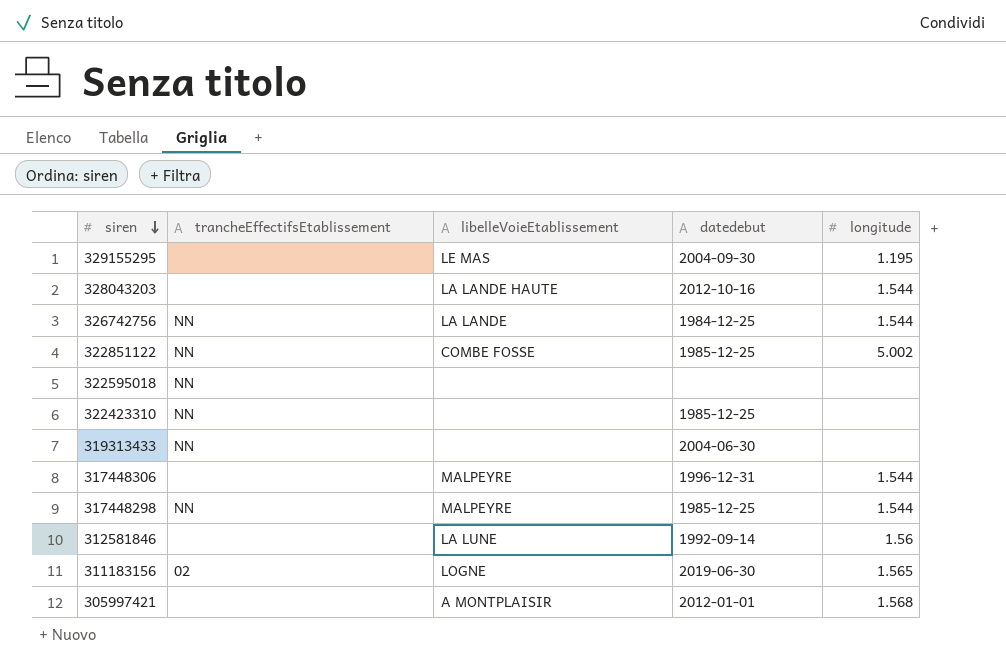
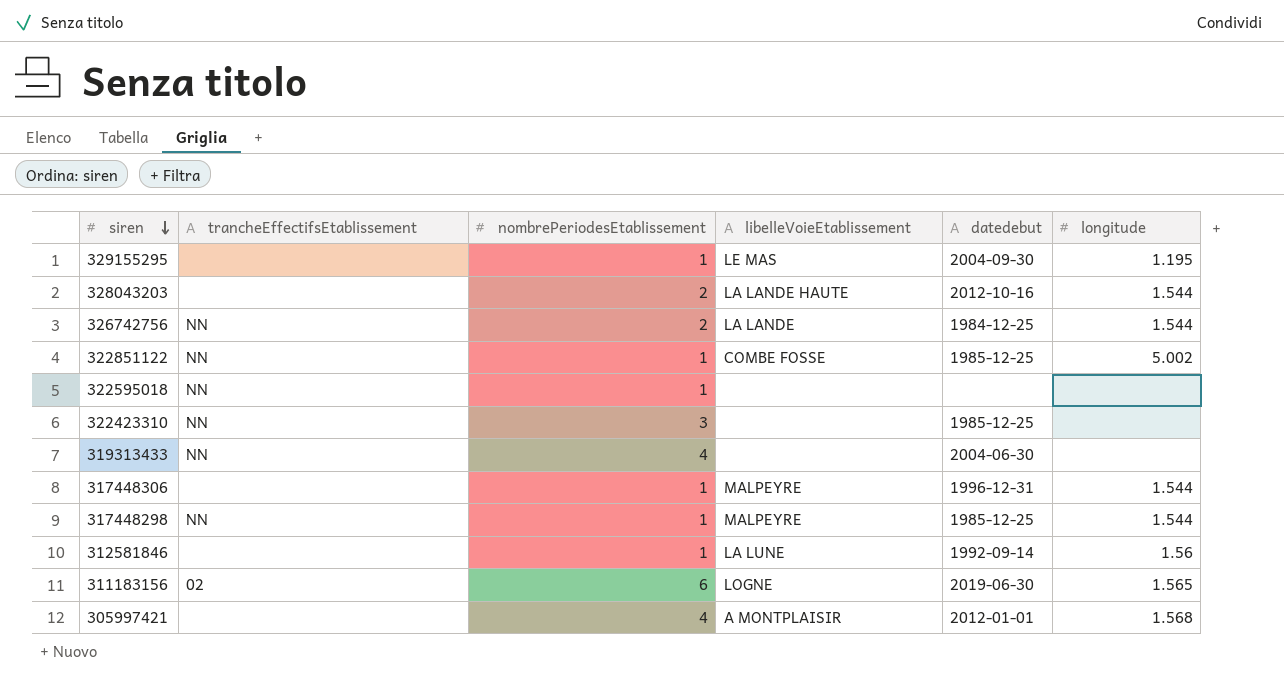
column nombrePeriodesEtablissement | position: none -> 3

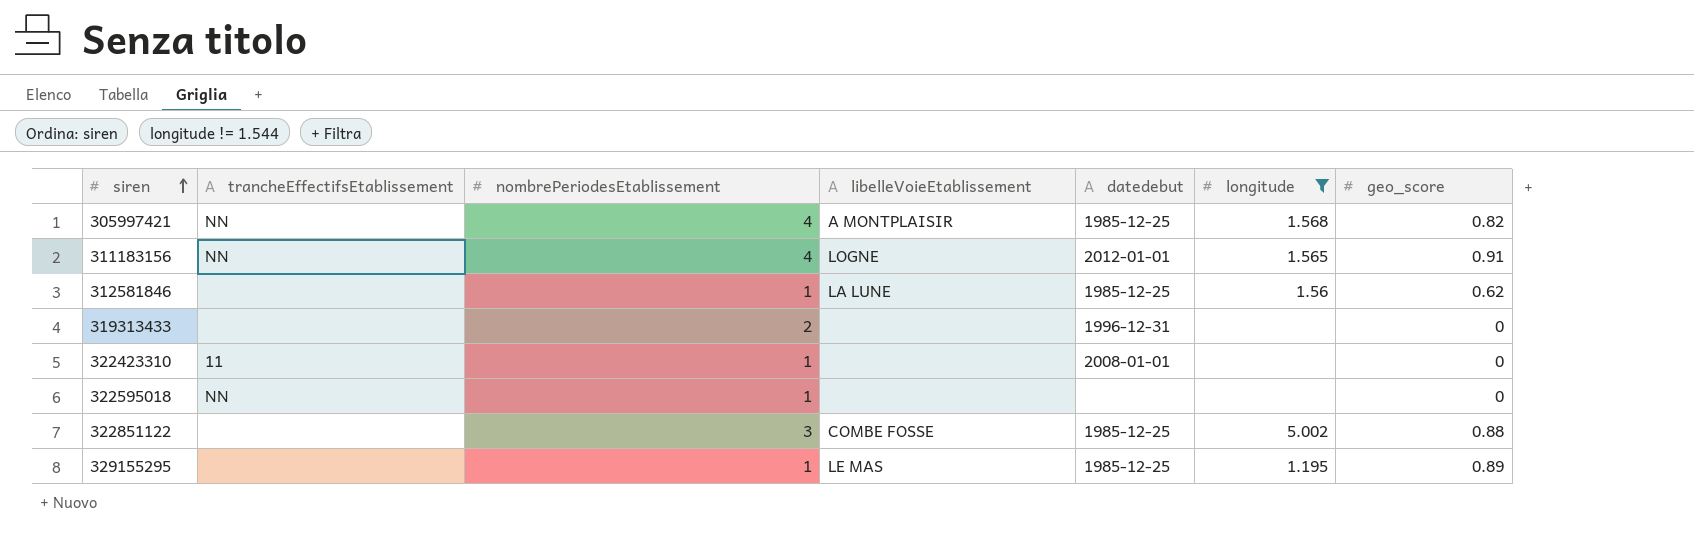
filter: none -> longitude != 1.544
row order: siren descending -> siren ascending
column geo_score | position: none -> 7
305997421 | trancheEffectifsEtablissement: none -> NN
305997421 | datedebut: 2012-01-01 -> 1985-12-25
311183156 | trancheEffectifsEtablissement: 02 -> NN
311183156 | nombrePeriodesEtablissement: 6 -> 4
311183156 | datedebut: 2019-06-30 -> 2012-01-01
312581846 | datedebut: 1992-09-14 -> 1985-12-25
319313433 | trancheEffectifsEtablissement: NN -> none
319313433 | nombrePeriodesEtablissement: 4 -> 2
319313433 | datedebut: 2004-06-30 -> 1996-12-31
322423310 | trancheEffectifsEtablissement: NN -> 11
322423310 | nombrePeriodesEtablissement: 3 -> 1
322423310 | datedebut: 1985-12-25 -> 2008-01-01
322851122 | trancheEffectifsEtablissement: NN -> none
322851122 | nombrePeriodesEtablissement: 1 -> 3
329155295 | datedebut: 2004-09-30 -> 1985-12-25

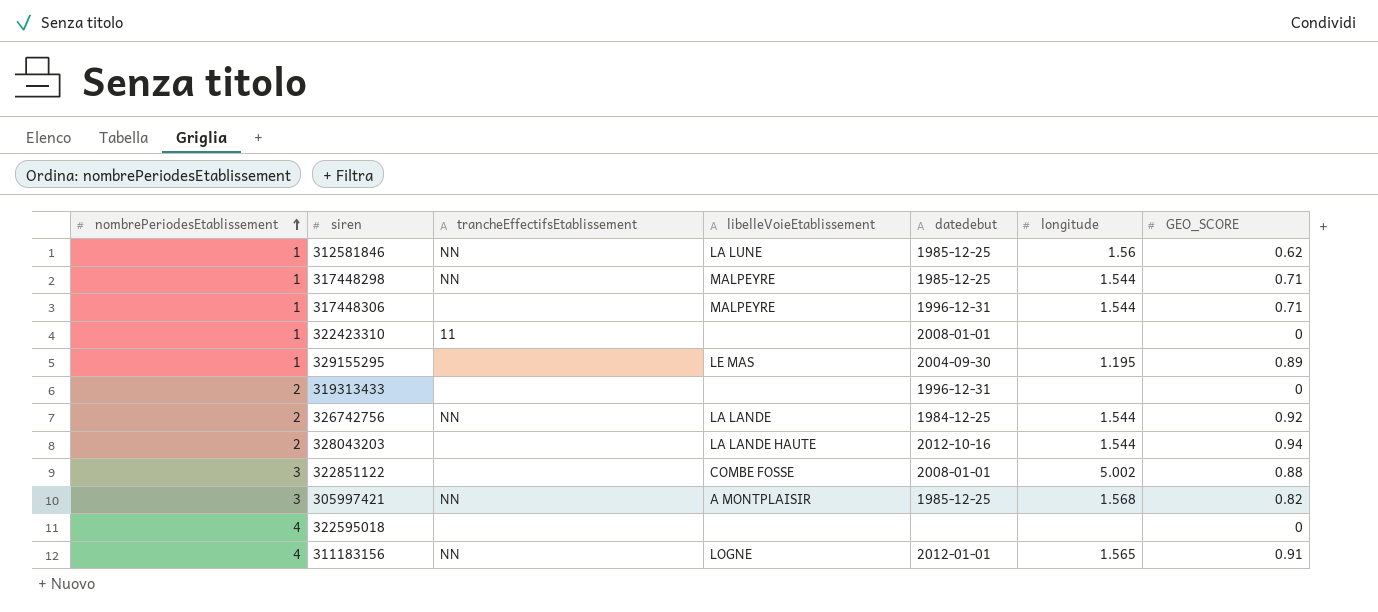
filter: longitude != 1.544 -> none
row order: siren ascending -> nombrePeriodesEtablissement ascending
column nombrePeriodesEtablissement | position: 3 -> 1
column name: geo_score -> GEO_SCORE
312581846 | trancheEffectifsEtablissement: none -> NN
329155295 | datedebut: 1985-12-25 -> 2004-09-30
322851122 | datedebut: 1985-12-25 -> 2008-01-01
305997421 | nombrePeriodesEtablissement: 4 -> 3
322595018 | nombrePeriodesEtablissement: 1 -> 4
322595018 | trancheEffectifsEtablissement: NN -> none

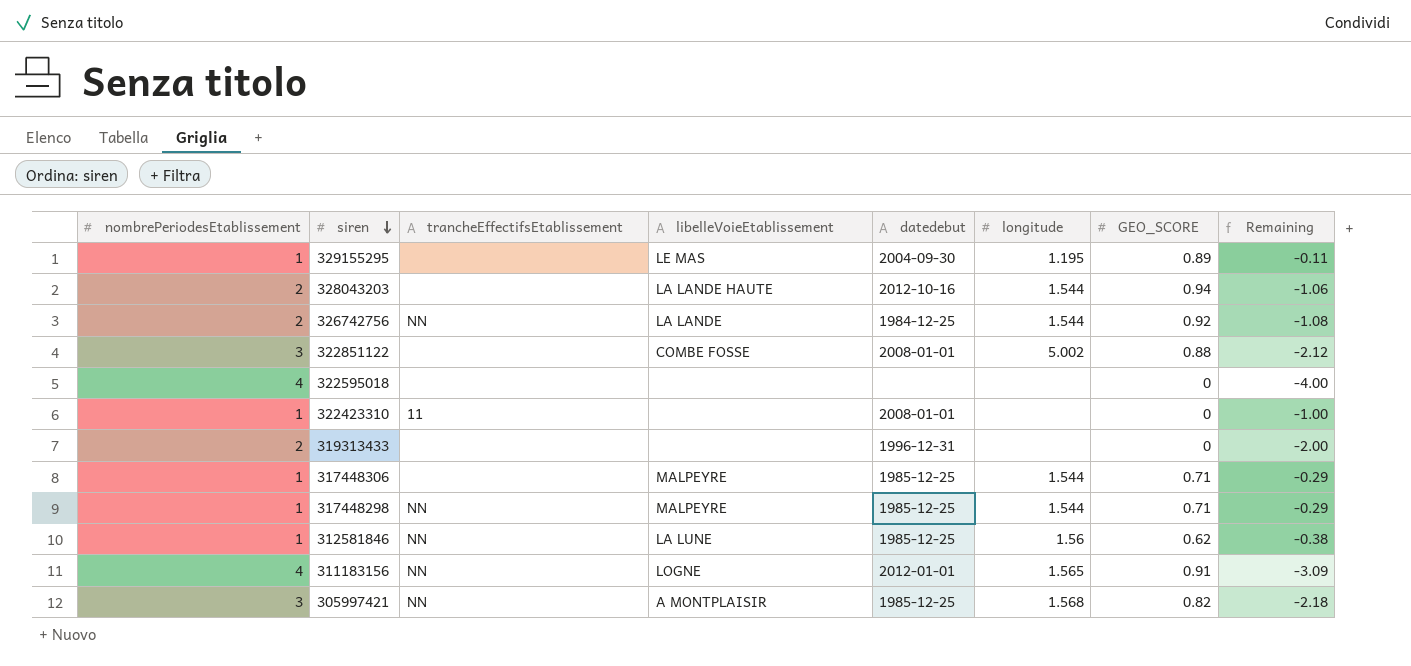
row order: nombrePeriodesEtablissement ascending -> siren descending
column Remaining | formula: none -> [GEO_SCORE] - [nombrePeriodesEtablissement]
317448306 | datedebut: 1996-12-31 -> 1985-12-25

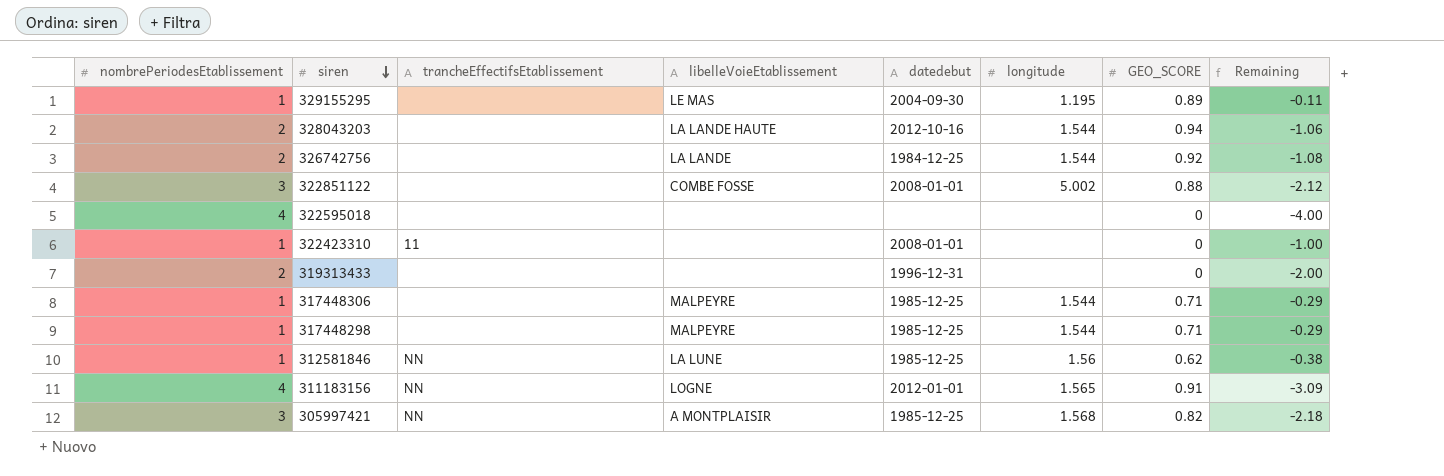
326742756 | trancheEffectifsEtablissement: NN -> none
317448298 | trancheEffectifsEtablissement: NN -> none

